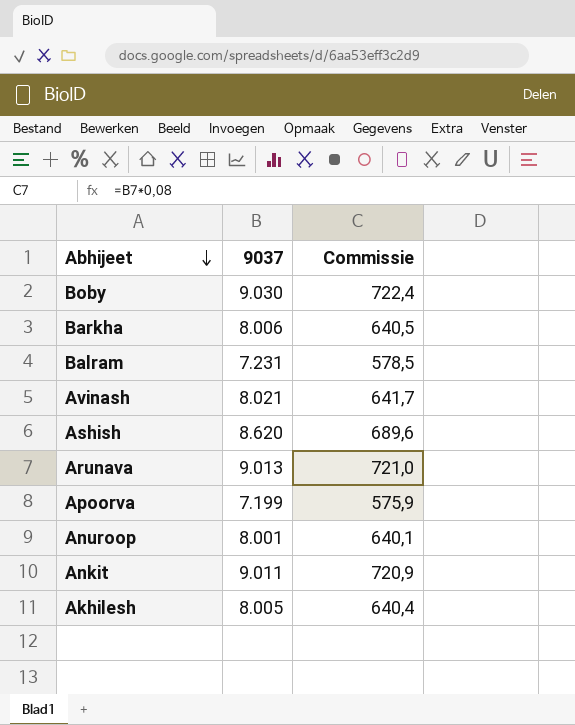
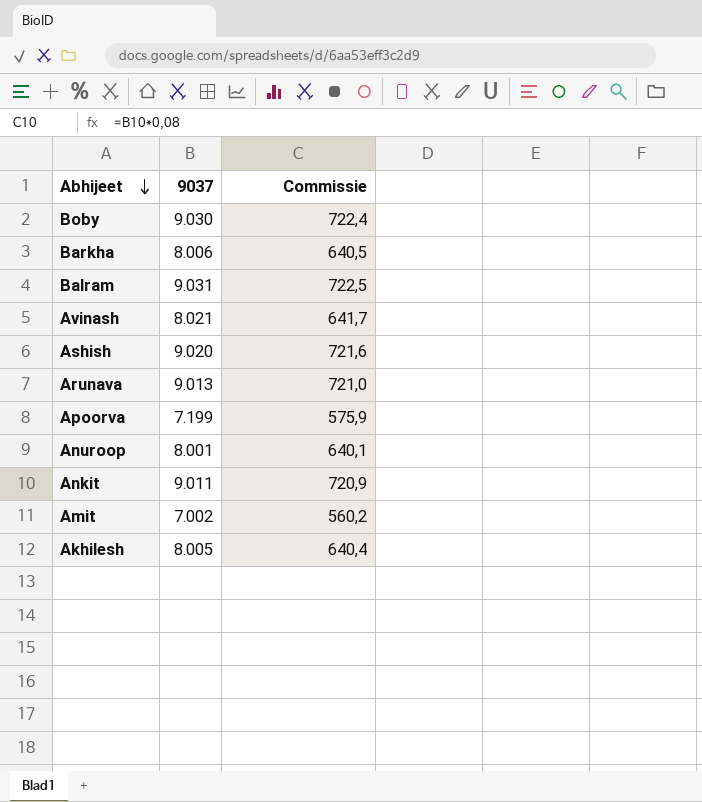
Balram | 9037: 7.231 -> 9.031
Balram | Commissie: 578,5 -> 722,5
Ashish | 9037: 8.620 -> 9.020
Ashish | Commissie: 689,6 -> 721,6
row Amit: none -> 7.002 | 560,2

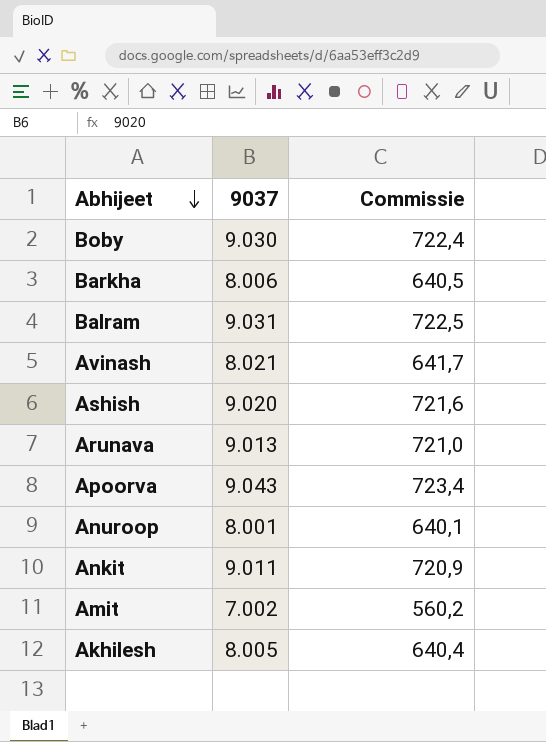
Apoorva | 9037: 7.199 -> 9.043
Apoorva | Commissie: 575,9 -> 723,4

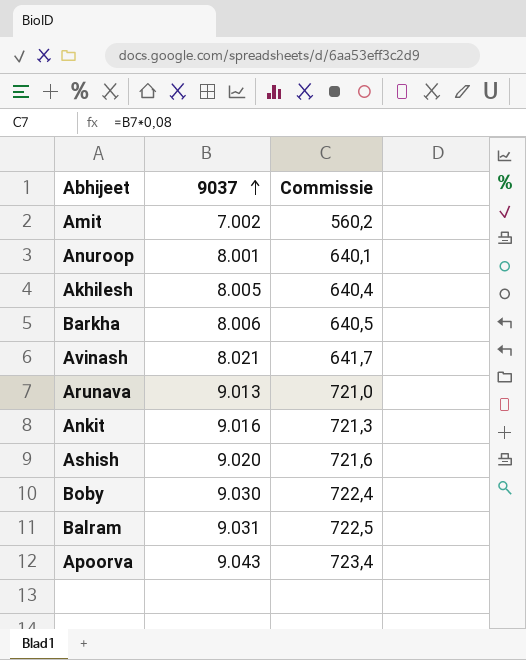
row order: Abhijeet descending -> 9037 ascending
Ankit | 9037: 9.011 -> 9.016
Ankit | Commissie: 720,9 -> 721,3

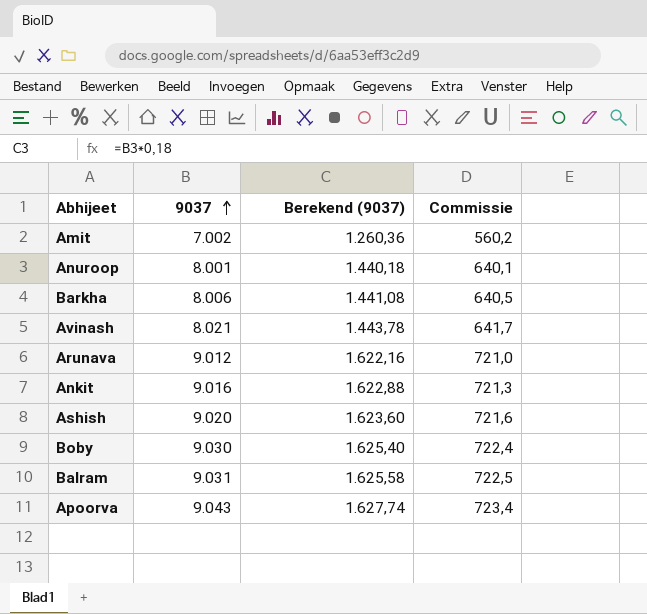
column Berekend (9037) | formula: none -> [9037] * 0,18
row Akhilesh: 8.005 | 640,4 -> none
Arunava | 9037: 9.013 -> 9.012

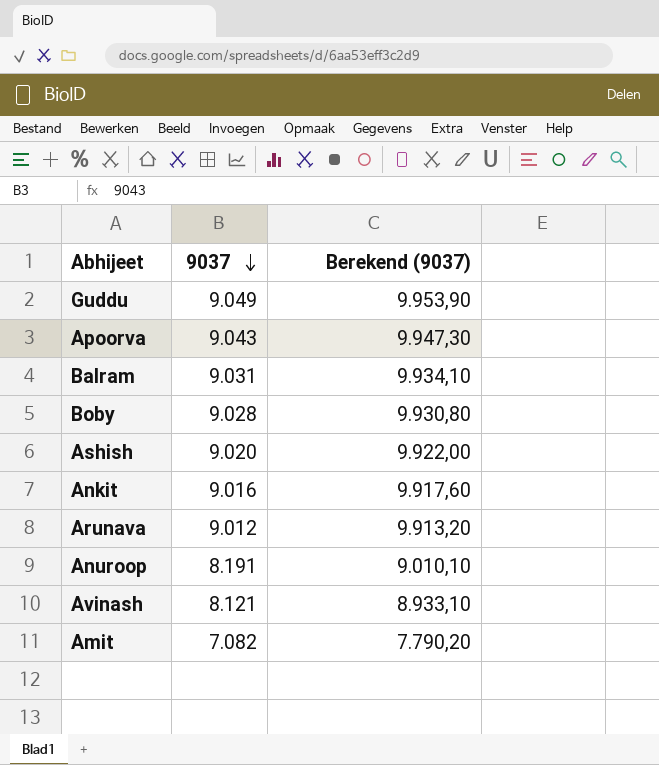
row order: 9037 ascending -> 9037 descending
column Commissie | formula: [9037] * 0,08 -> none
column Berekend (9037) | formula: [9037] * 0,18 -> [9037] * 1,1
row Barkha: 8.006 | 1.441,08 | 640,5 -> none
row Guddu: none -> 9.049 | 9.953,90
Boby | 9037: 9.030 -> 9.028
Anuroop | 9037: 8.001 -> 8.191
Avinash | 9037: 8.021 -> 8.121
Amit | 9037: 7.002 -> 7.082

